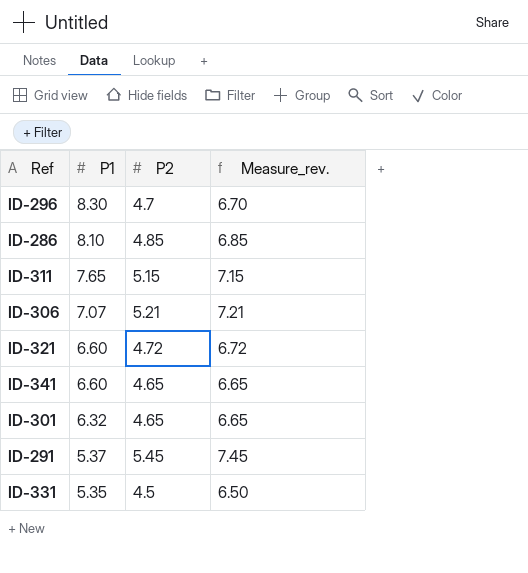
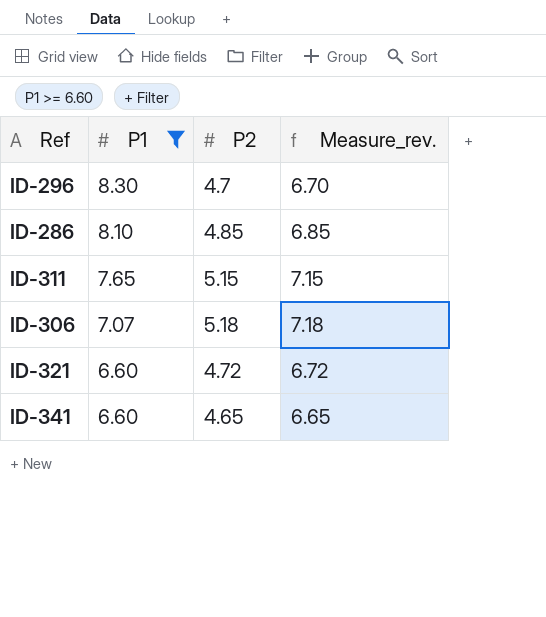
filter: none -> P1 >= 6.60
ID-306 | P2: 5.21 -> 5.18
ID-306 | Measure_rev.: 7.21 -> 7.18

